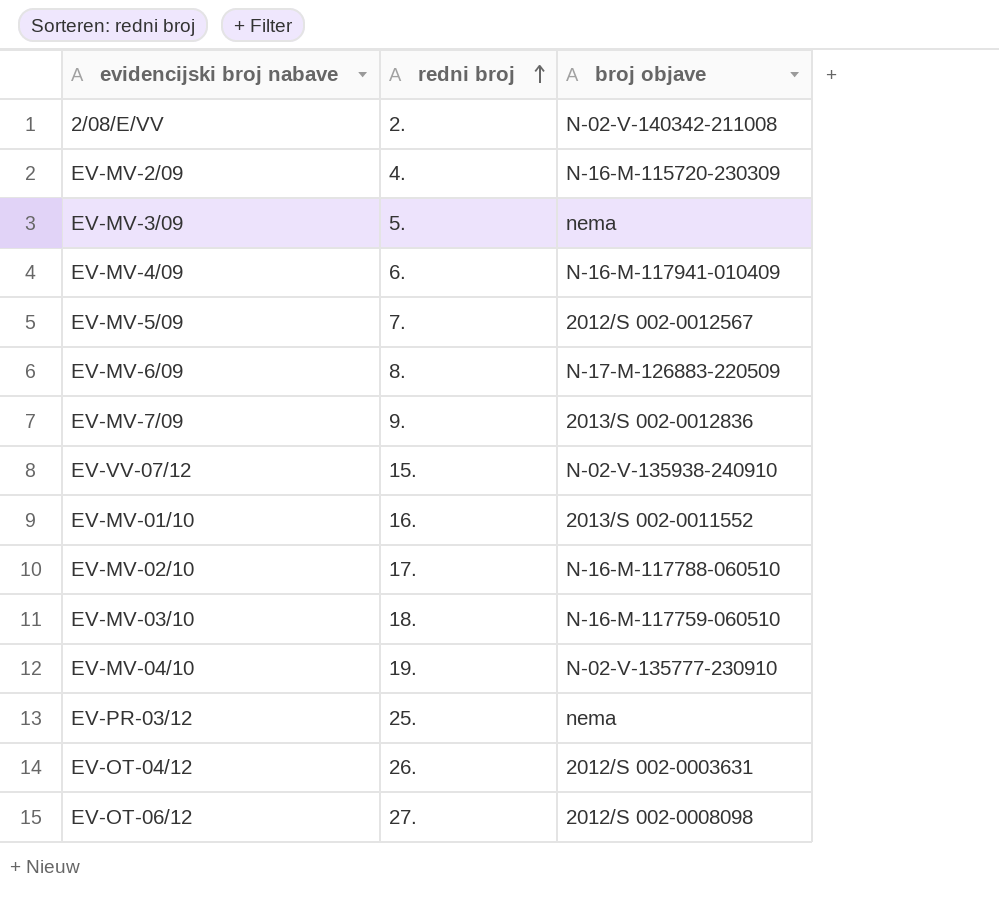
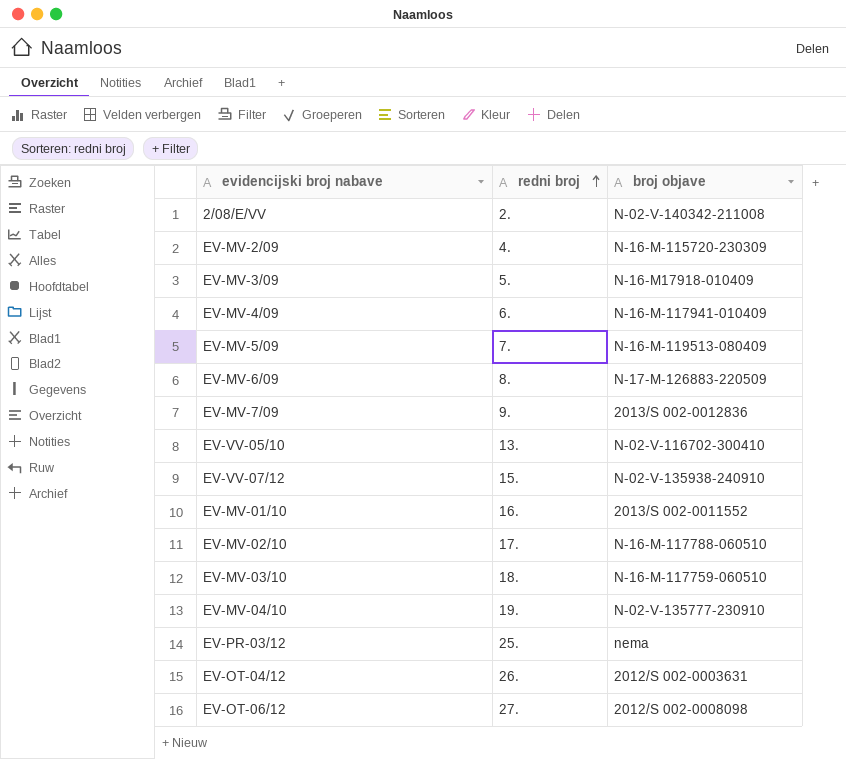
EV-MV-3/09 | broj objave: nema -> N-16-M17918-010409
EV-MV-5/09 | broj objave: 2012/S 002-0012567 -> N-16-M-119513-080409
row EV-VV-05/10: none -> 13. | N-02-V-116702-300410

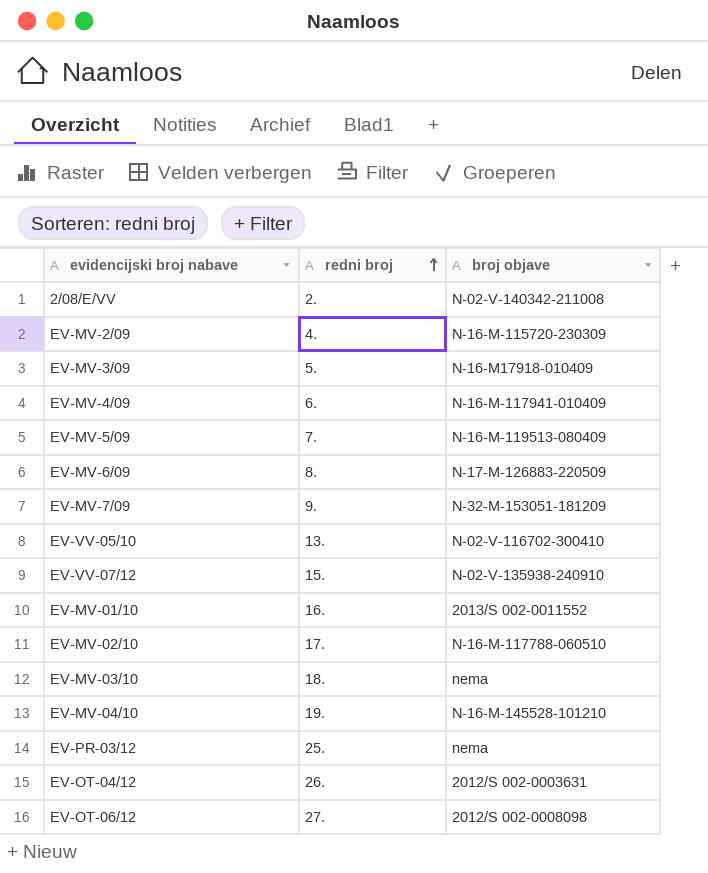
EV-MV-7/09 | broj objave: 2013/S 002-0012836 -> N-32-M-153051-181209
EV-MV-03/10 | broj objave: N-16-M-117759-060510 -> nema
EV-MV-04/10 | broj objave: N-02-V-135777-230910 -> N-16-M-145528-101210

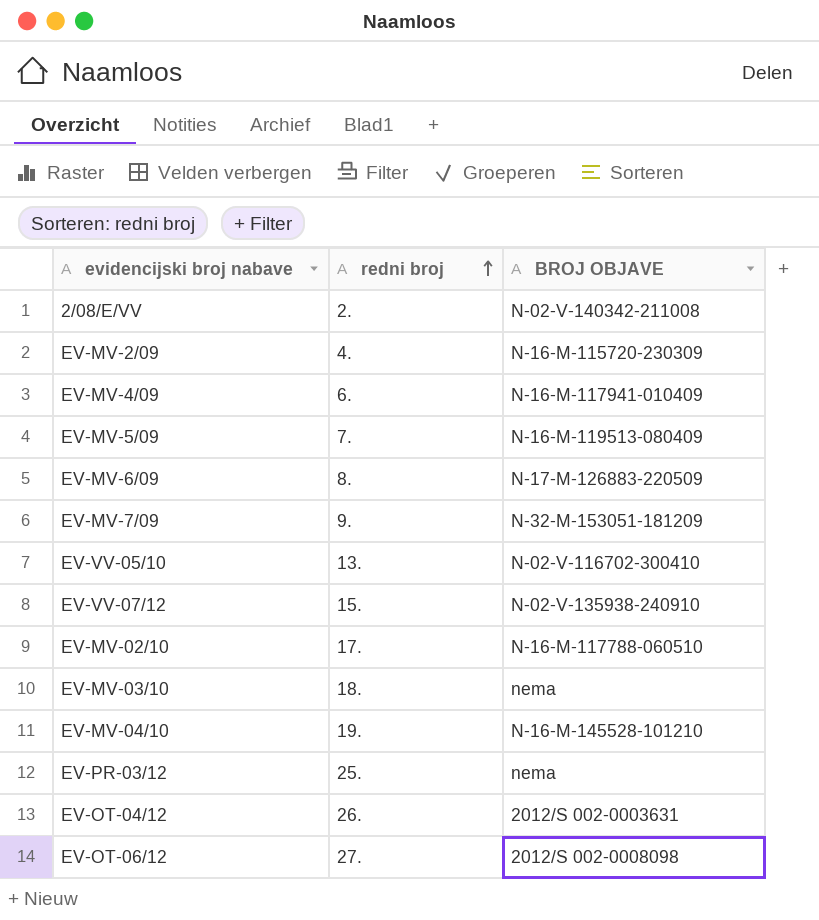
column name: broj objave -> BROJ OBJAVE
row EV-MV-3/09: 5. | N-16-M17918-010409 -> none
row EV-MV-01/10: 16. | 2013/S 002-0011552 -> none

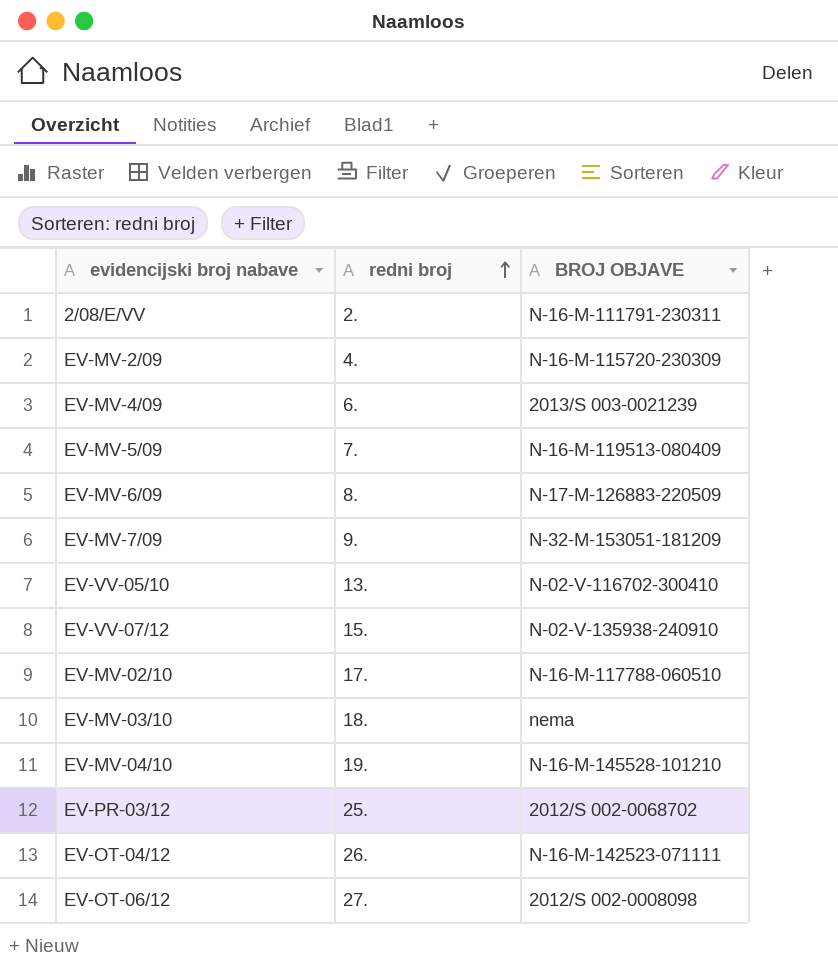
2/08/E/VV | BROJ OBJAVE: N-02-V-140342-211008 -> N-16-M-111791-230311
EV-MV-4/09 | BROJ OBJAVE: N-16-M-117941-010409 -> 2013/S 003-0021239
EV-PR-03/12 | BROJ OBJAVE: nema -> 2012/S 002-0068702
EV-OT-04/12 | BROJ OBJAVE: 2012/S 002-0003631 -> N-16-M-142523-071111

